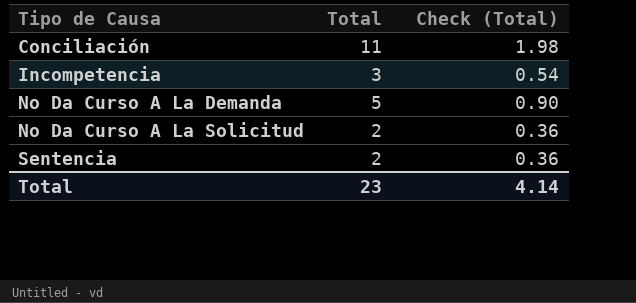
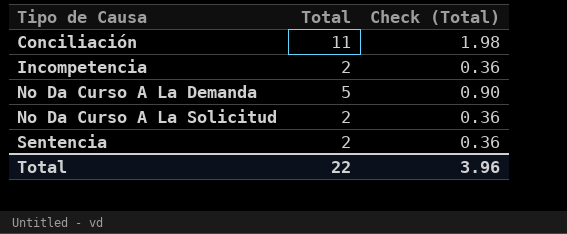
Incompetencia | Total: 3 -> 2
Incompetencia | Check (Total): 0.54 -> 0.36
Total | Total: 23 -> 22
Total | Check (Total): 4.14 -> 3.96

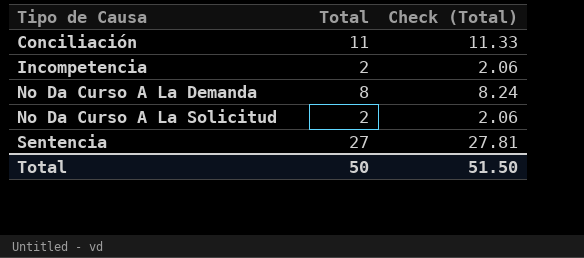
column Check (Total) | formula: [Total] * 0.18 -> [Total] * 1.03
No Da Curso A La Demanda | Total: 5 -> 8
Sentencia | Total: 2 -> 27
Total | Total: 22 -> 50
Total | Check (Total): 3.96 -> 51.50

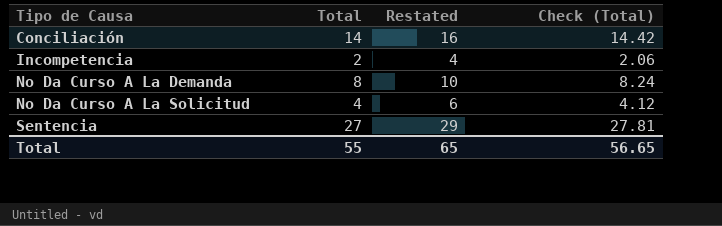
column Restated | formula: none -> [Total] + 2
Conciliación | Total: 11 -> 14
Conciliación | Check (Total): 11.33 -> 14.42
No Da Curso A La Solicitud | Total: 2 -> 4
No Da Curso A La Solicitud | Check (Total): 2.06 -> 4.12
Total | Total: 50 -> 55
Total | Check (Total): 51.50 -> 56.65

